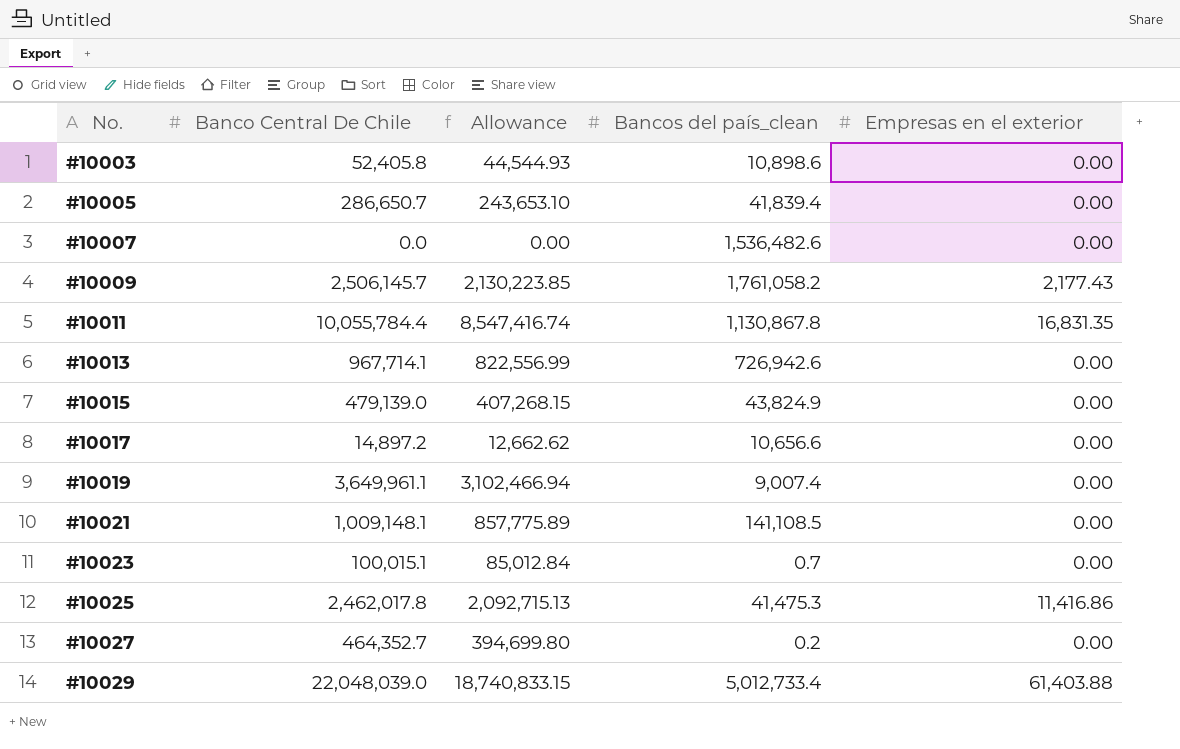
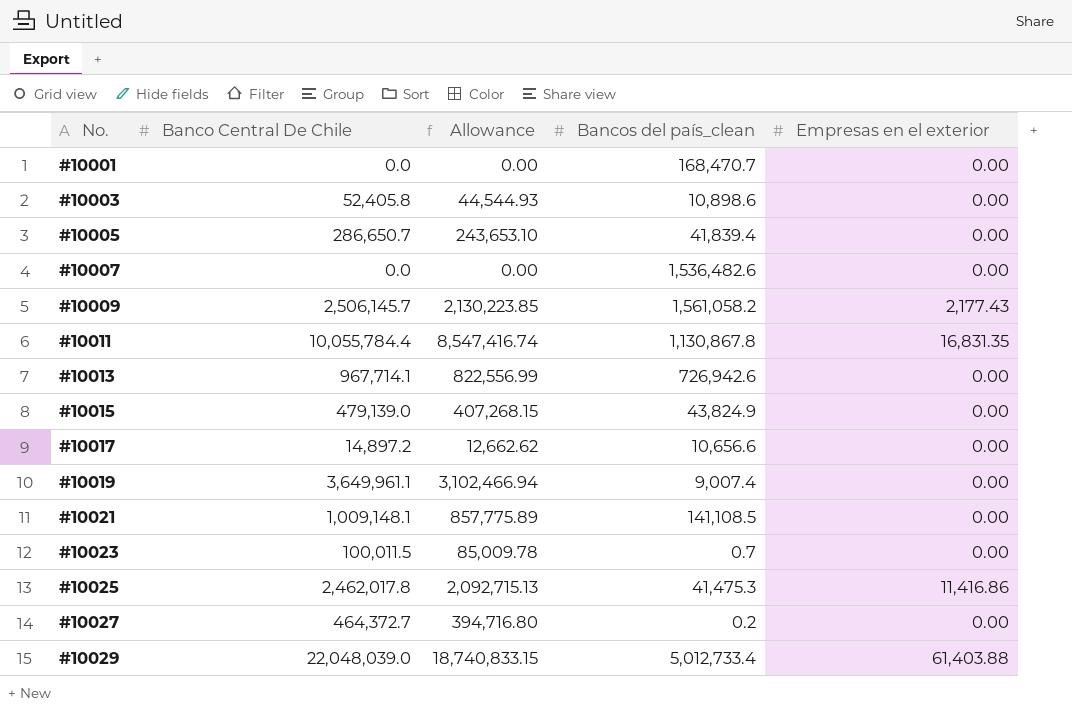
row #10001: none -> 0.0 | 0.00 | 168,470.7 | 0.00
#10009 | Bancos del país_clean: 1,761,058.2 -> 1,561,058.2
#10023 | Banco Central De Chile: 100,015.1 -> 100,011.5
#10023 | Allowance: 85,012.84 -> 85,009.78
#10027 | Banco Central De Chile: 464,352.7 -> 464,372.7
#10027 | Allowance: 394,699.80 -> 394,716.80

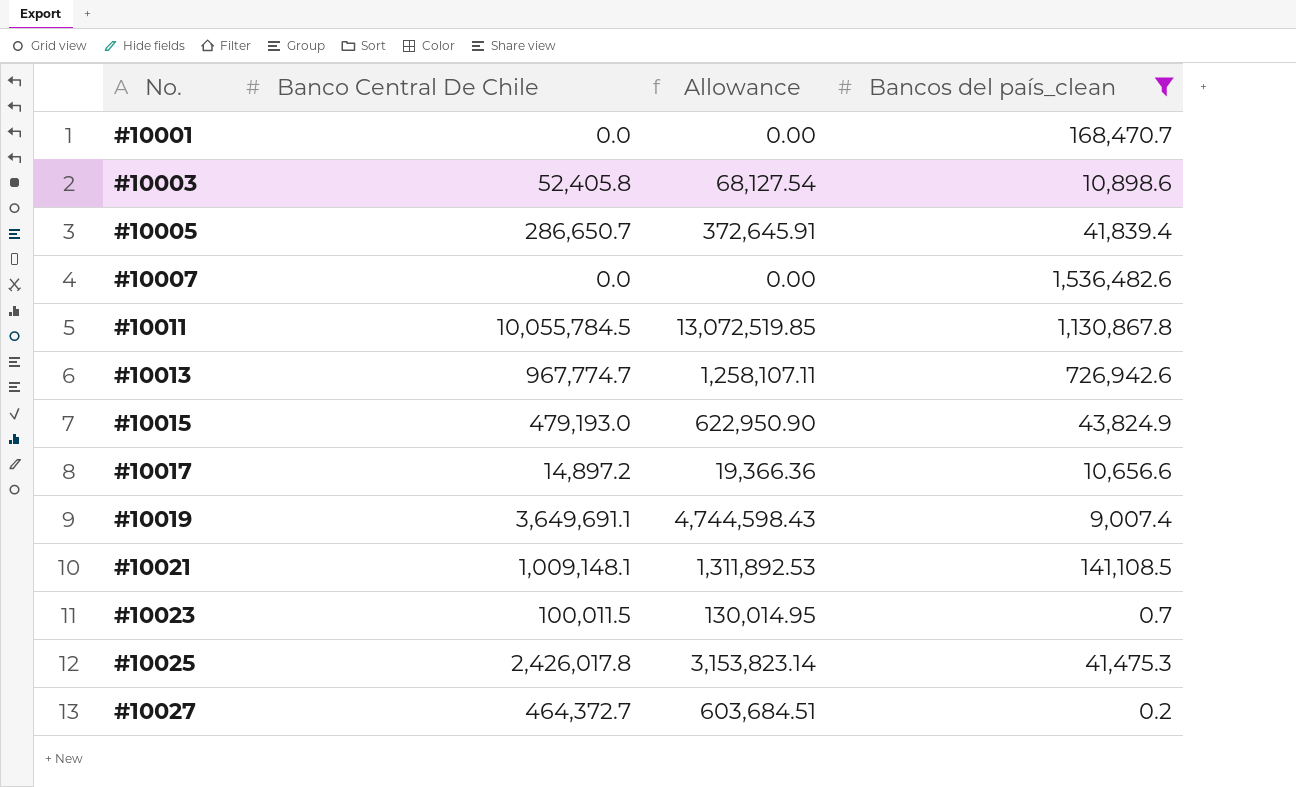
filter: none -> Bancos del país_clean <= 1,536,482.6
column Empresas en el exterior | position: 5 -> none
column Allowance | formula: [Banco Central De Chile] * 0.85 -> [Banco Central De Chile] * 1.3
#10011 | Banco Central De Chile: 10,055,784.4 -> 10,055,784.5
#10013 | Banco Central De Chile: 967,714.1 -> 967,774.7
#10015 | Banco Central De Chile: 479,139.0 -> 479,193.0
#10019 | Banco Central De Chile: 3,649,961.1 -> 3,649,691.1
#10025 | Banco Central De Chile: 2,462,017.8 -> 2,426,017.8

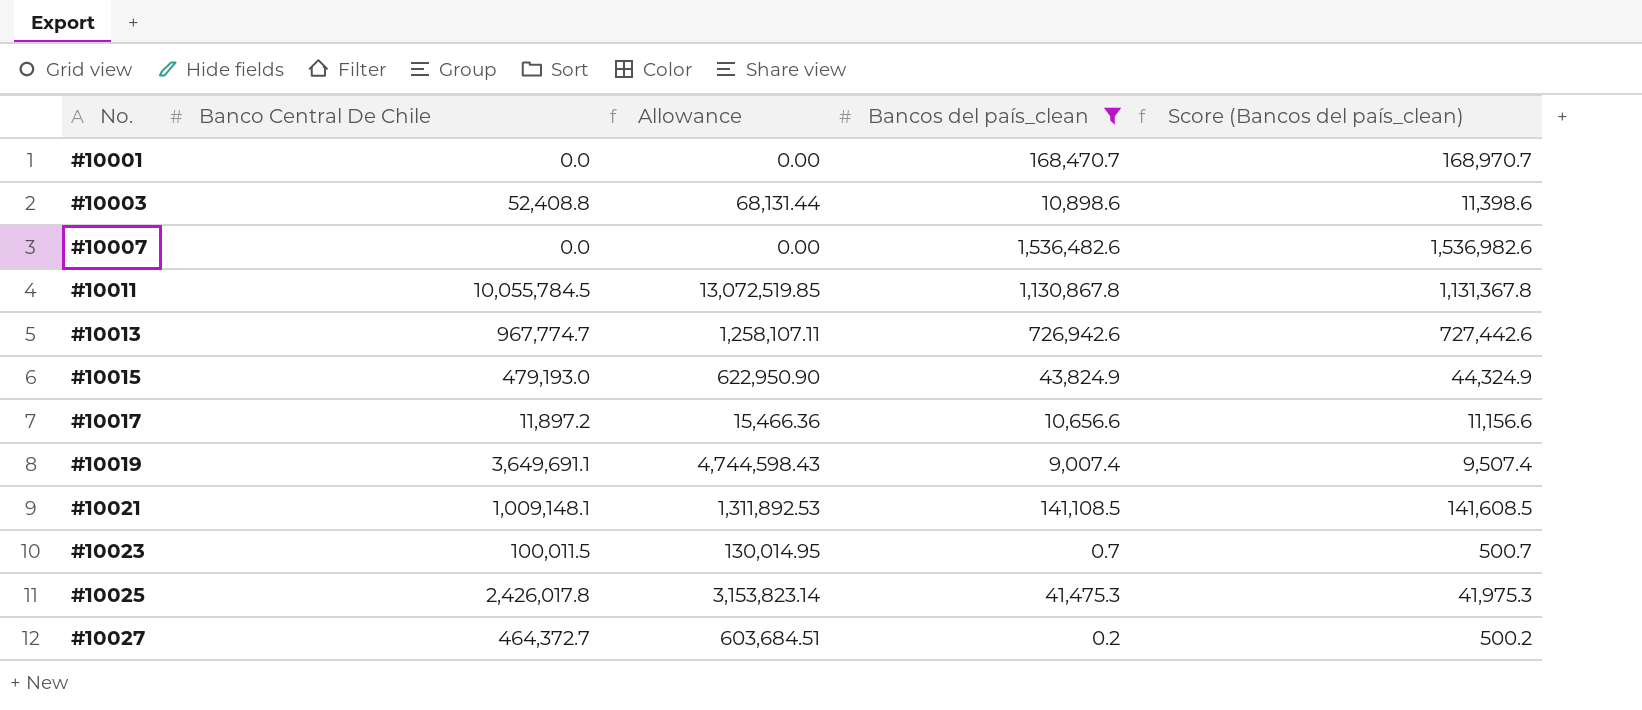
column Score (Bancos del país_clean) | formula: none -> [Bancos del país_clean] + 500
row #10005: 286,650.7 | 372,645.91 | 41,839.4 -> none
#10003 | Banco Central De Chile: 52,405.8 -> 52,408.8
#10003 | Allowance: 68,127.54 -> 68,131.44
#10017 | Banco Central De Chile: 14,897.2 -> 11,897.2
#10017 | Allowance: 19,366.36 -> 15,466.36

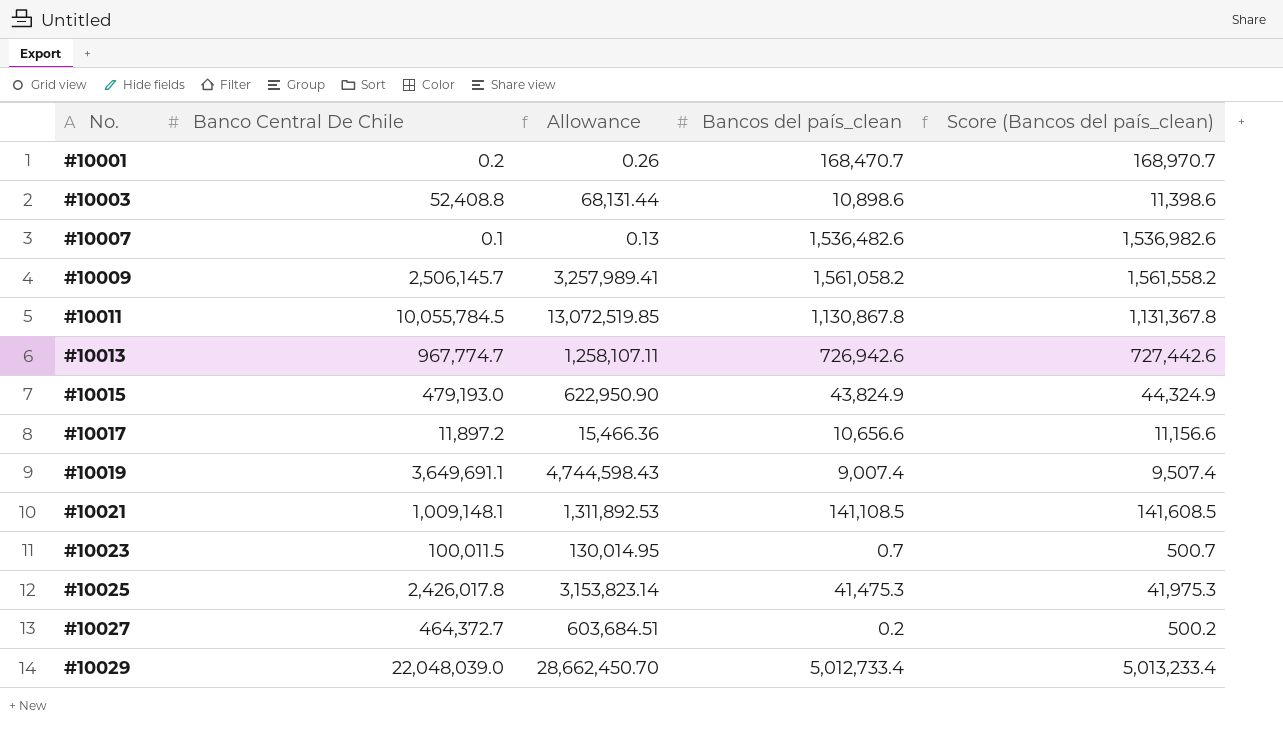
filter: Bancos del país_clean <= 1,536,482.6 -> none
#10001 | Banco Central De Chile: 0.0 -> 0.2
#10001 | Allowance: 0.00 -> 0.26
#10007 | Banco Central De Chile: 0.0 -> 0.1
#10007 | Allowance: 0.00 -> 0.13

